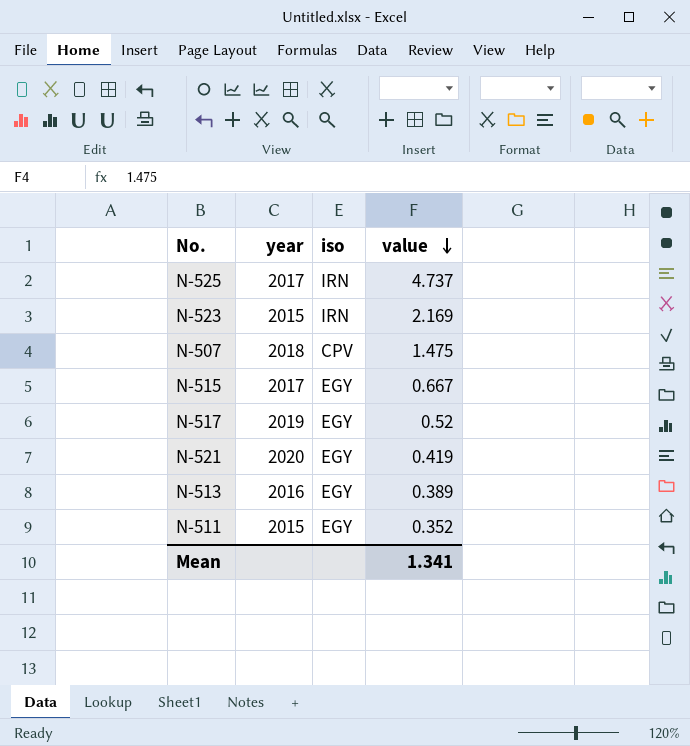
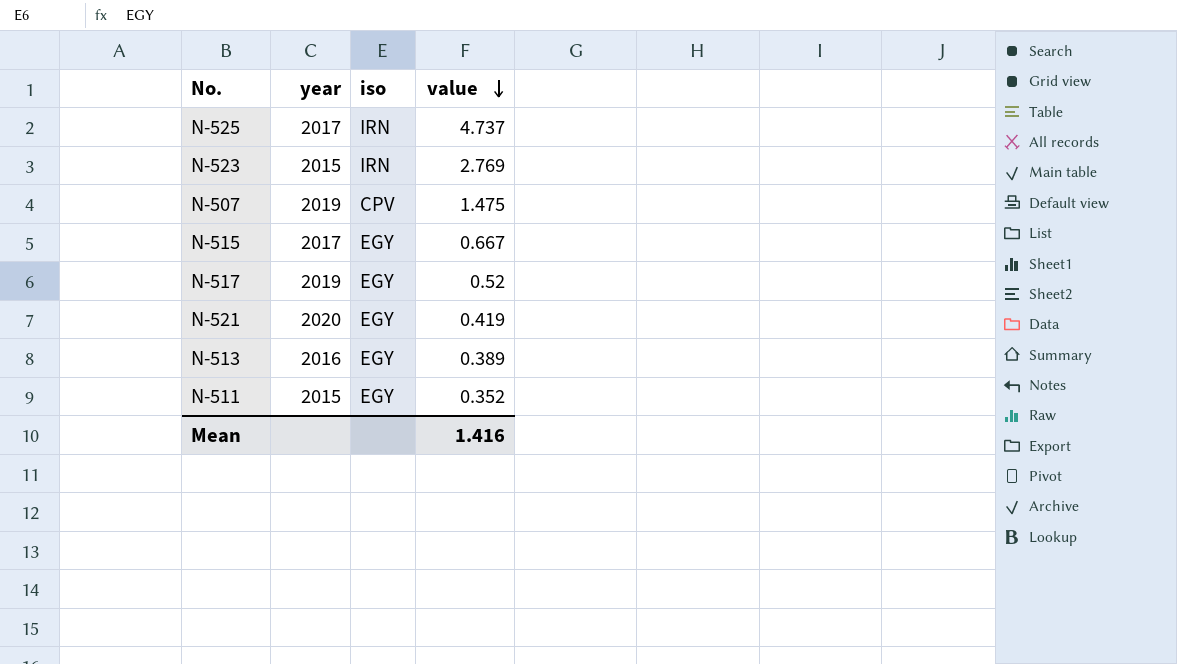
N-523 | value: 2.169 -> 2.769
N-507 | year: 2018 -> 2019
Mean | value: 1.341 -> 1.416

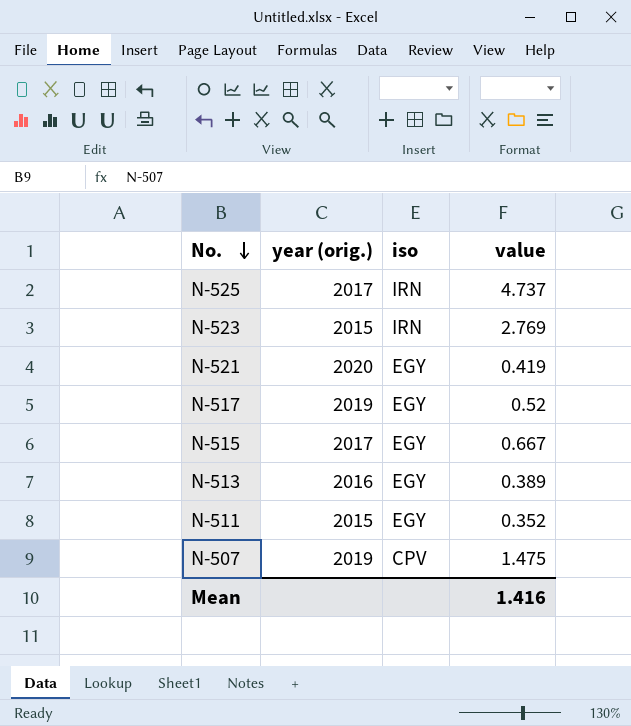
row order: value descending -> No. descending
column name: year -> year (orig.)

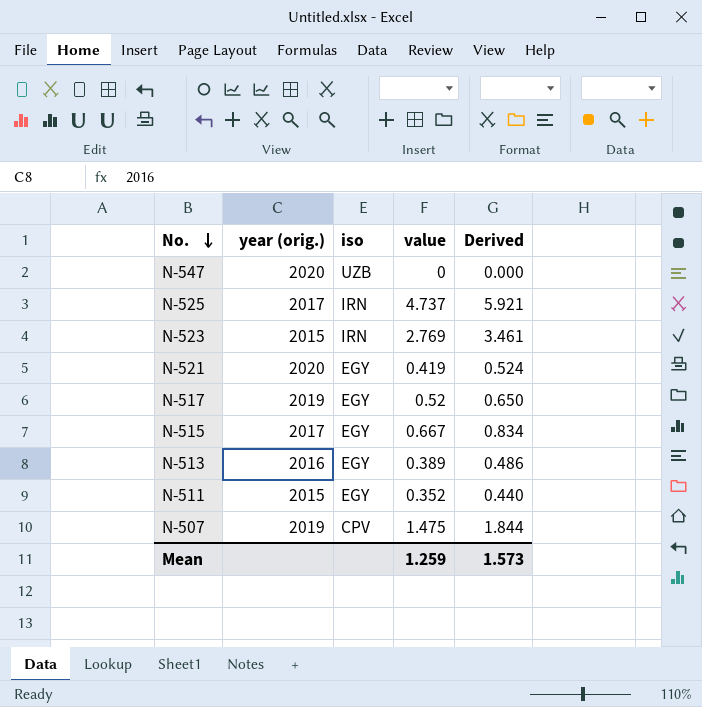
column Derived | formula: none -> [value] * 1.25
row N-547: none -> 2020 | UZB | 0 | 0.000
Mean | value: 1.416 -> 1.259

